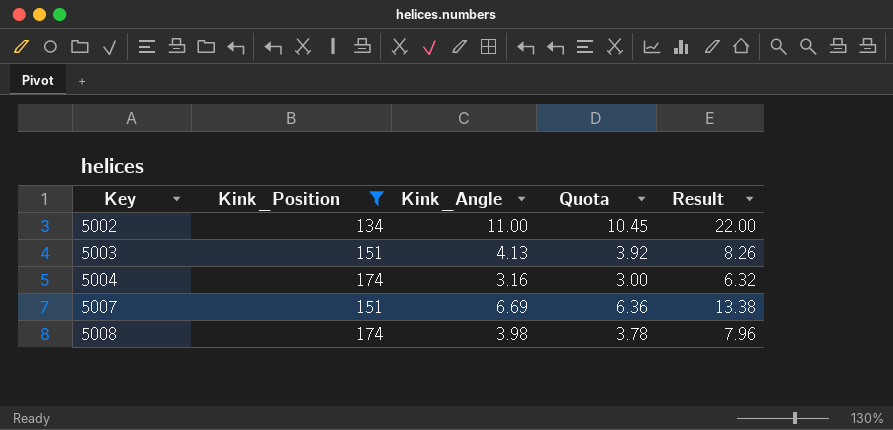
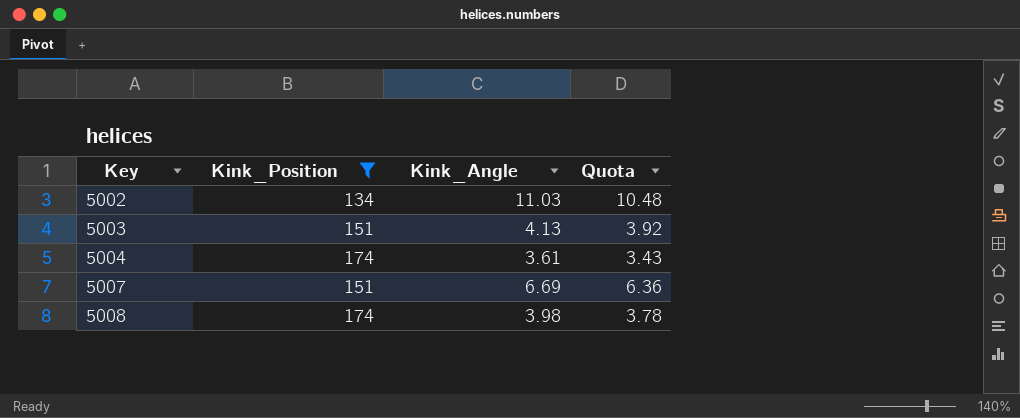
column Result | formula: [Kink_Angle] * 2 -> none
5002 | Kink_Angle: 11.00 -> 11.03
5002 | Quota: 10.45 -> 10.48
5004 | Kink_Angle: 3.16 -> 3.61
5004 | Quota: 3.00 -> 3.43

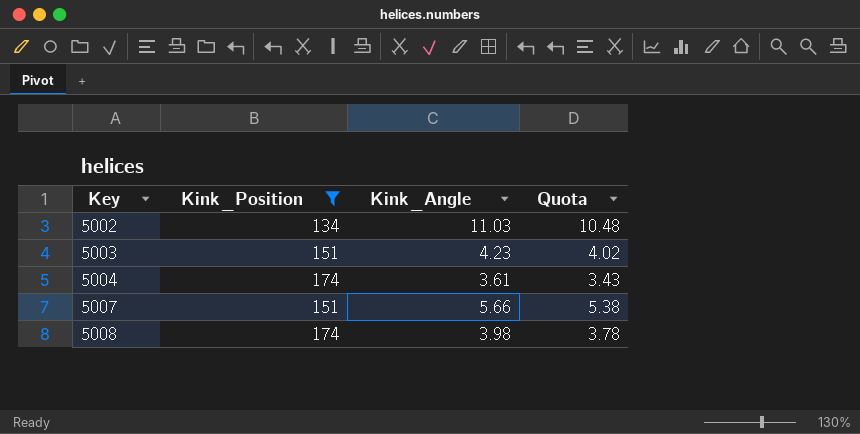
5003 | Kink_Angle: 4.13 -> 4.23
5003 | Quota: 3.92 -> 4.02
5007 | Kink_Angle: 6.69 -> 5.66
5007 | Quota: 6.36 -> 5.38

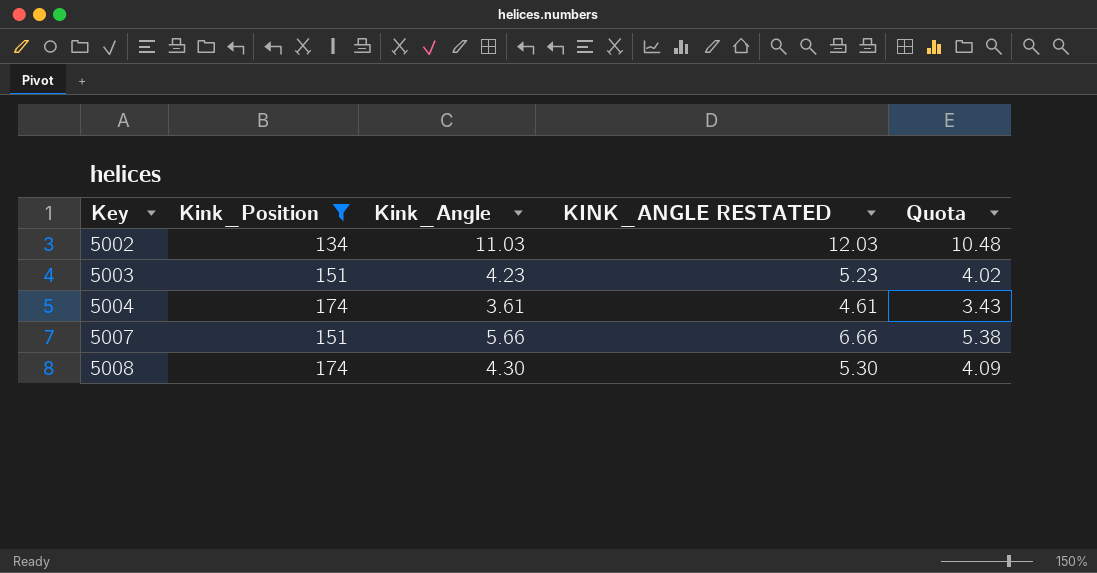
column KINK_ANGLE RESTATED | formula: none -> [Kink_Angle] + 1
5008 | Kink_Angle: 3.98 -> 4.30
5008 | Quota: 3.78 -> 4.09

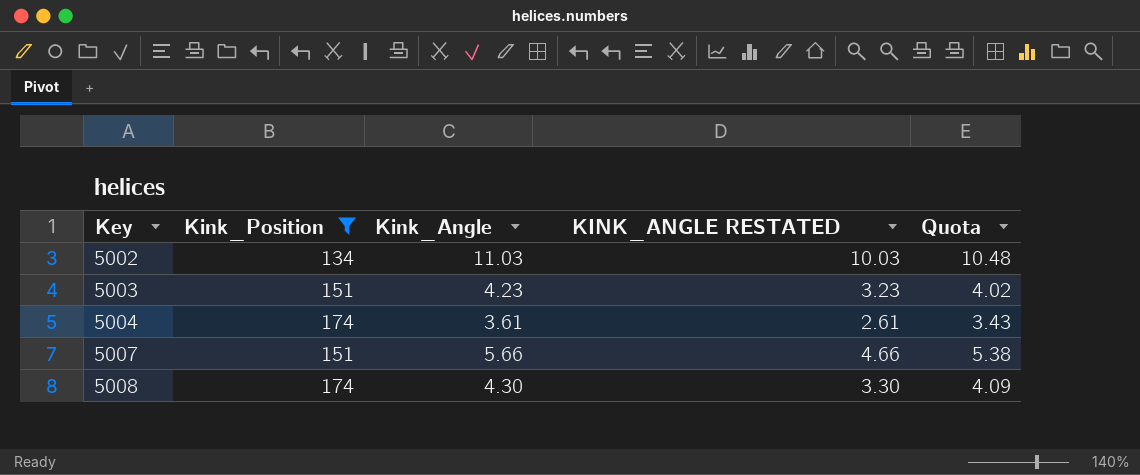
column KINK_ANGLE RESTATED | formula: [Kink_Angle] + 1 -> [Kink_Angle] - 1

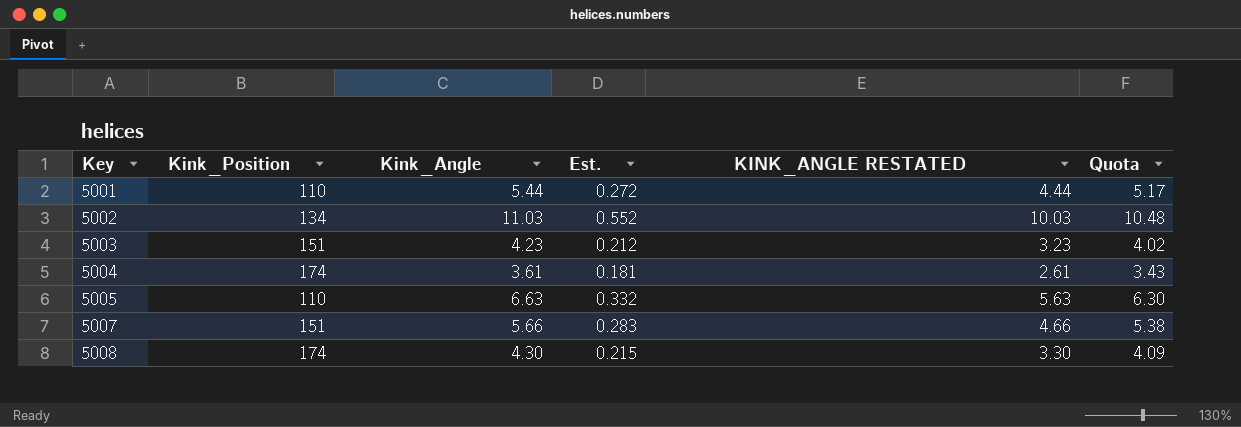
filter: Kink_Position != 110 -> none
column Est. | formula: none -> [Kink_Angle] * 0.05

